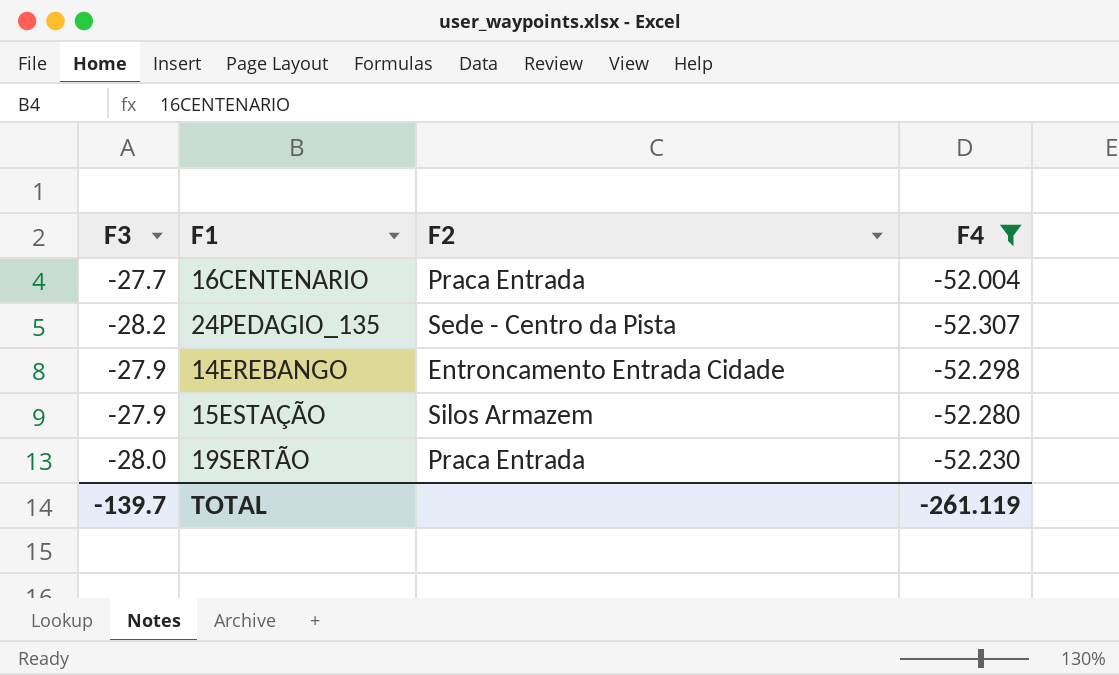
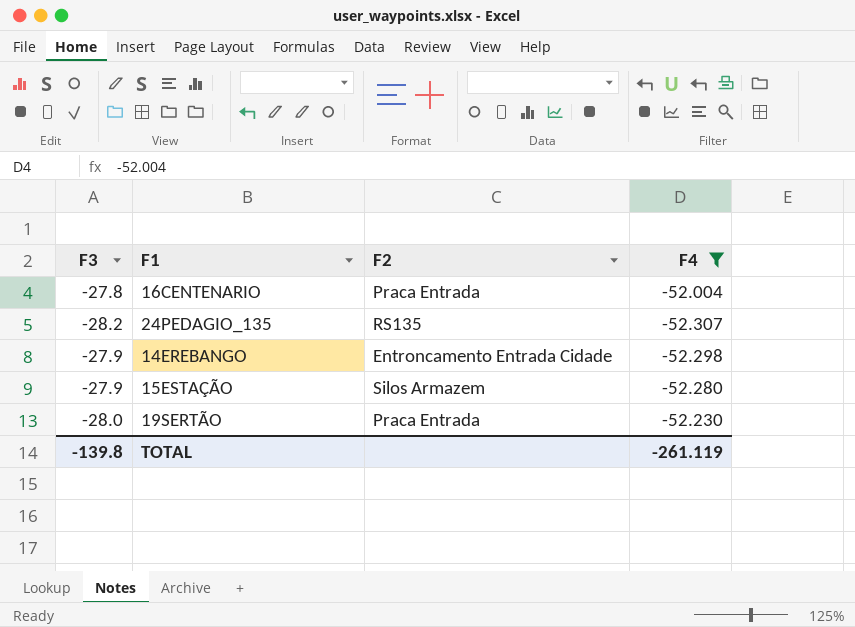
16CENTENARIO | F3: -27.7 -> -27.8
24PEDAGIO_135 | F2: Sede - Centro da Pista -> RS135
TOTAL | F3: -139.7 -> -139.8

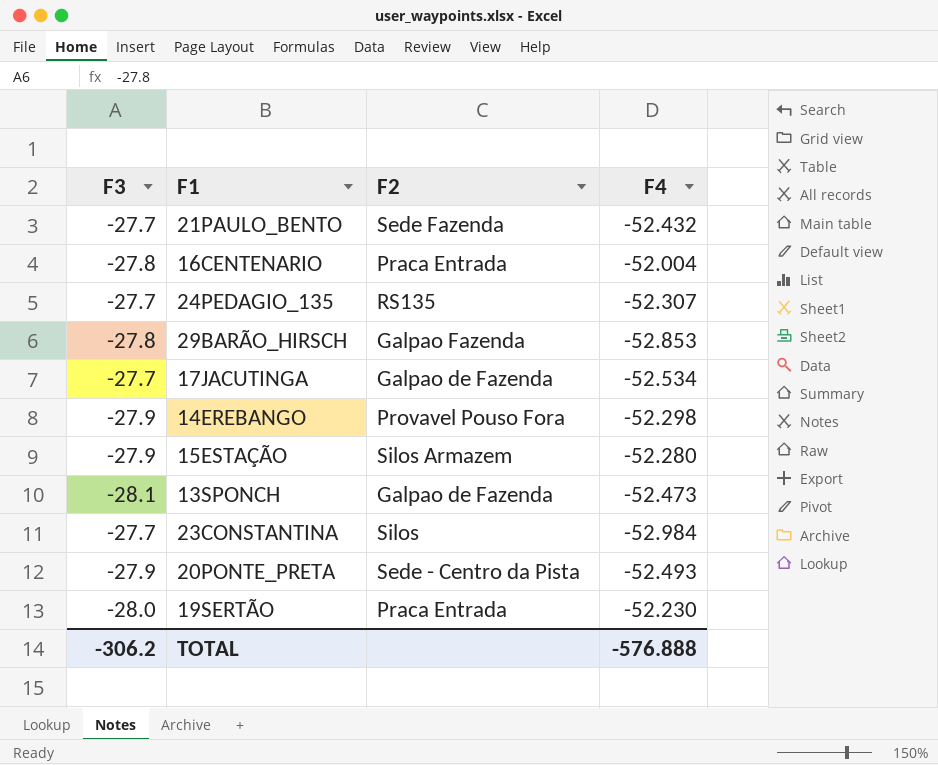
filter: F4 >= -52.307 -> none
24PEDAGIO_135 | F3: -28.2 -> -27.7
14EREBANGO | F2: Entroncamento Entrada Cidade -> Provavel Pouso Fora
TOTAL | F3: -139.8 -> -306.2
TOTAL | F4: -261.119 -> -576.888

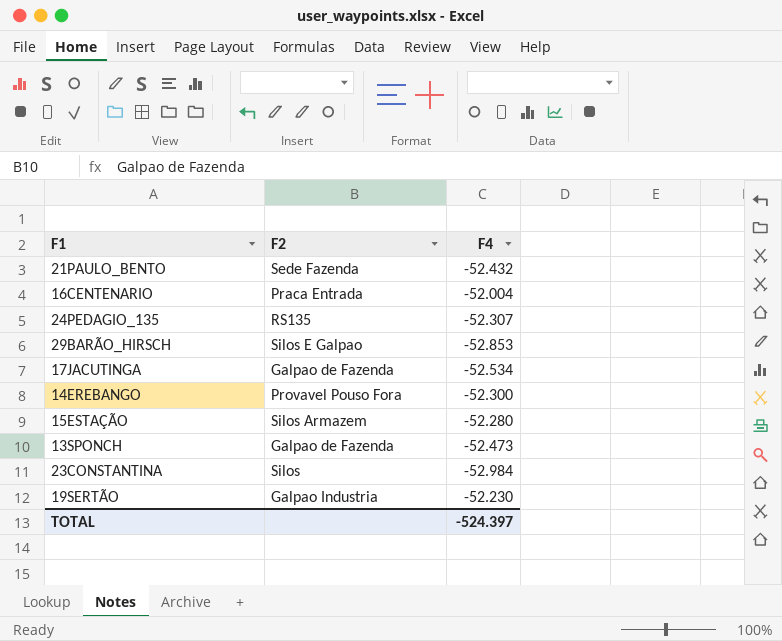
column F3 | position: 1 -> none
row 20PONTE_PRETA: -27.9 | Sede - Centro da Pista | -52.493 -> none
29BARÃO_HIRSCH | F2: Galpao Fazenda -> Silos E Galpao
14EREBANGO | F4: -52.298 -> -52.300
19SERTÃO | F2: Praca Entrada -> Galpao Industria
TOTAL | F4: -576.888 -> -524.397

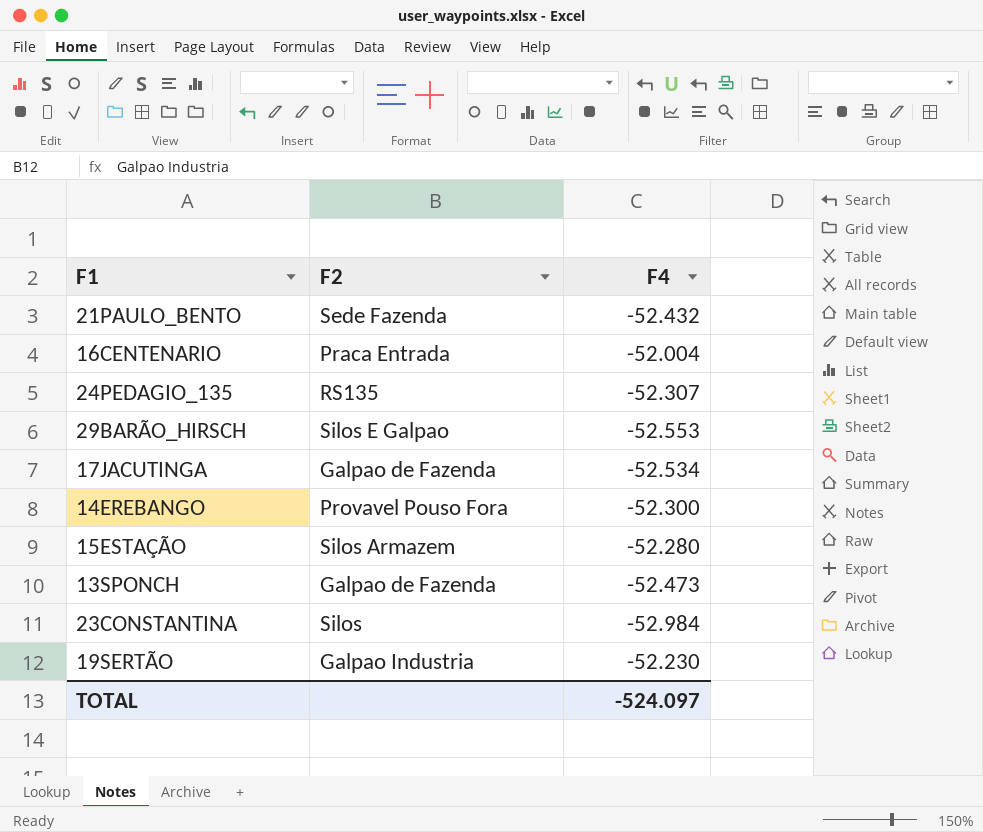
29BARÃO_HIRSCH | F4: -52.853 -> -52.553
TOTAL | F4: -524.397 -> -524.097

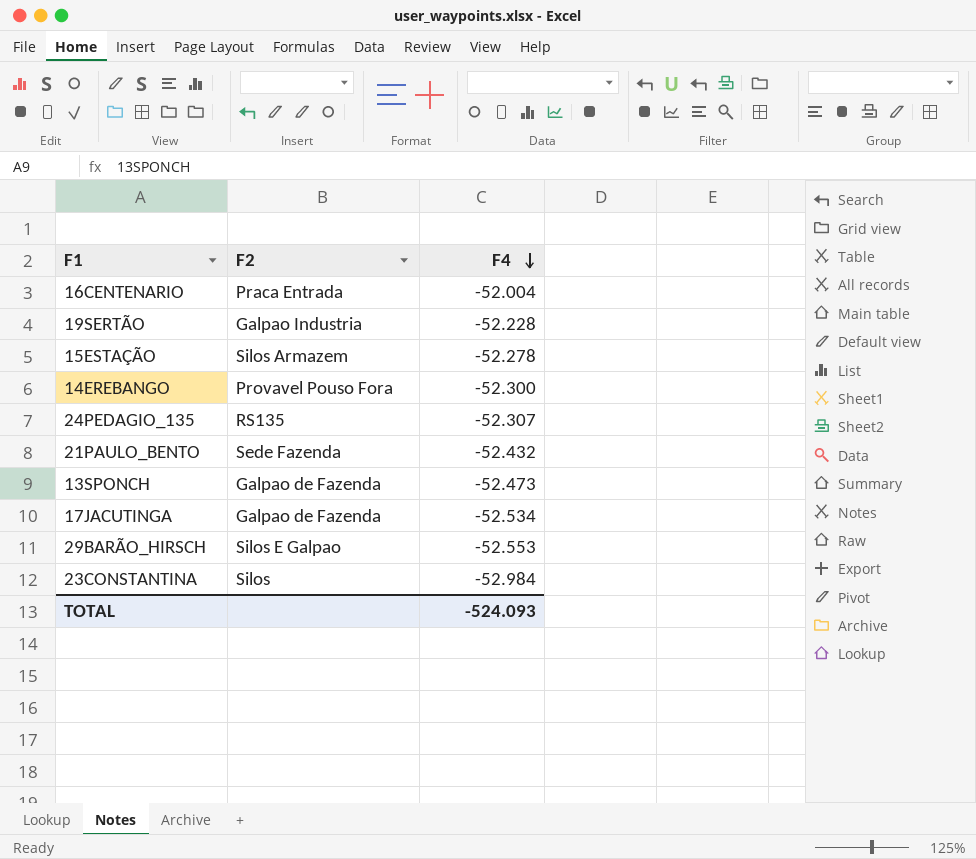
row order: none -> F4 descending
19SERTÃO | F4: -52.230 -> -52.228
15ESTAÇÃO | F4: -52.280 -> -52.278
TOTAL | F4: -524.097 -> -524.093

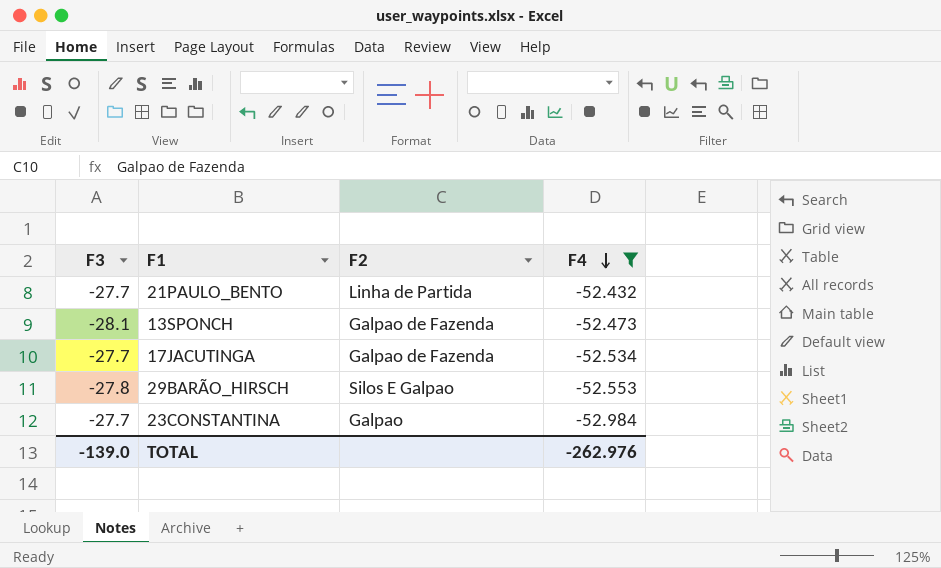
filter: none -> F4 <= -52.432
column F3 | position: none -> 1
21PAULO_BENTO | F2: Sede Fazenda -> Linha de Partida
23CONSTANTINA | F2: Silos -> Galpao
TOTAL | F4: -524.093 -> -262.976

